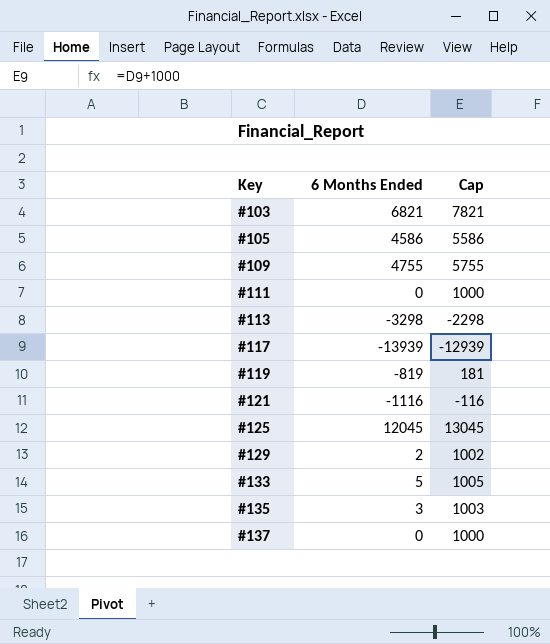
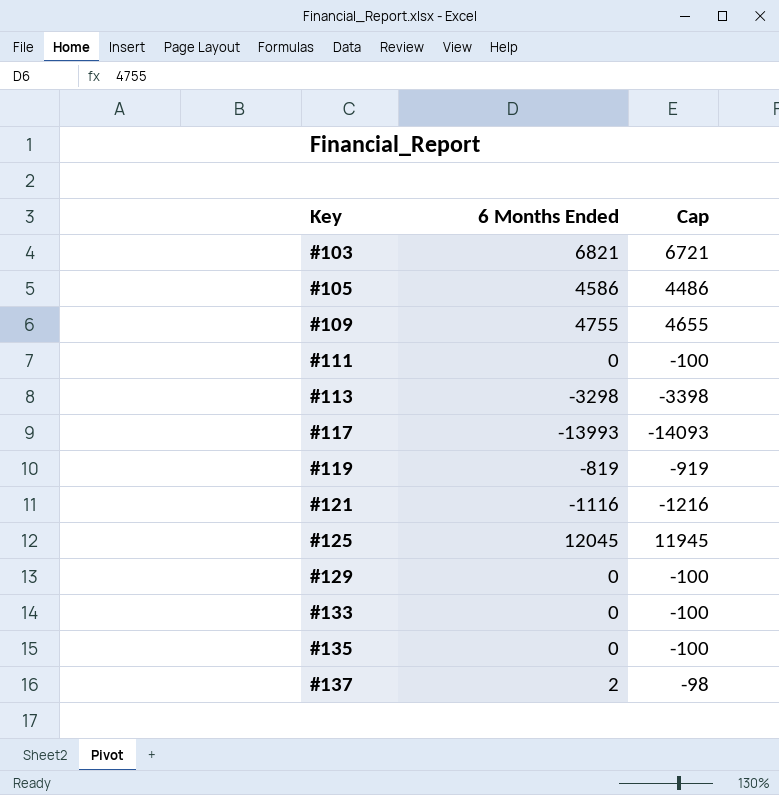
column Cap | formula: [6 Months Ended] + 1000 -> [6 Months Ended] - 100
#117 | 6 Months Ended: -13939 -> -13993
#129 | 6 Months Ended: 2 -> 0
#133 | 6 Months Ended: 5 -> 0
#135 | 6 Months Ended: 3 -> 0
#137 | 6 Months Ended: 0 -> 2

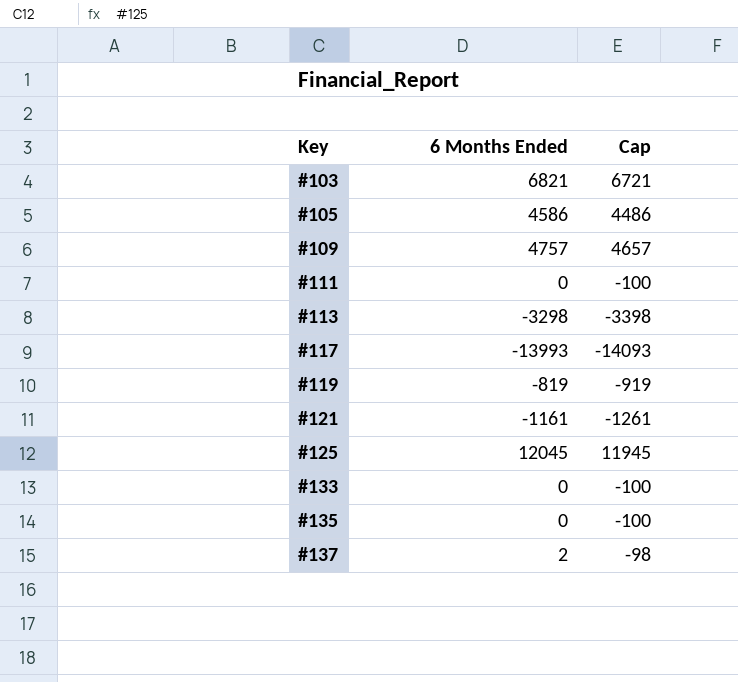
row #129: 0 | -100 -> none
#109 | 6 Months Ended: 4755 -> 4757
#109 | Cap: 4655 -> 4657
#121 | 6 Months Ended: -1116 -> -1161
#121 | Cap: -1216 -> -1261

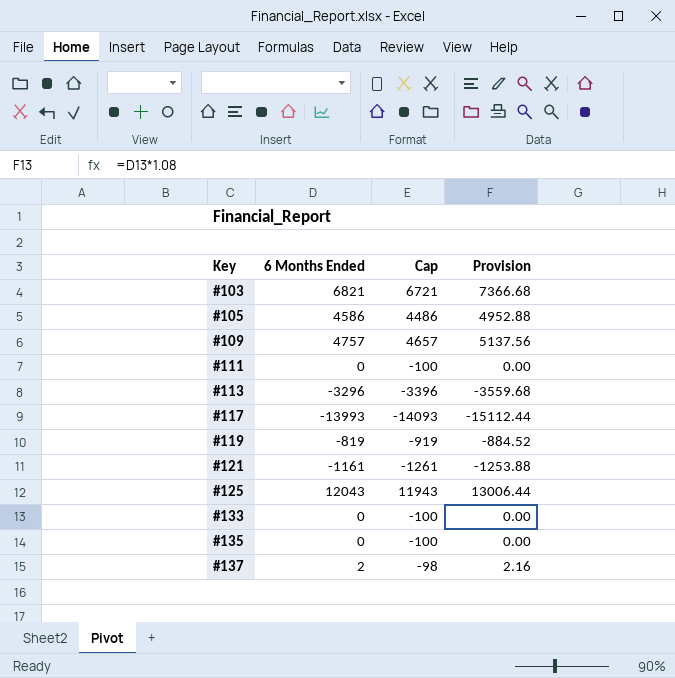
column Provision | formula: none -> [6 Months Ended] * 1.08
#113 | 6 Months Ended: -3298 -> -3296
#113 | Cap: -3398 -> -3396
#125 | 6 Months Ended: 12045 -> 12043
#125 | Cap: 11945 -> 11943

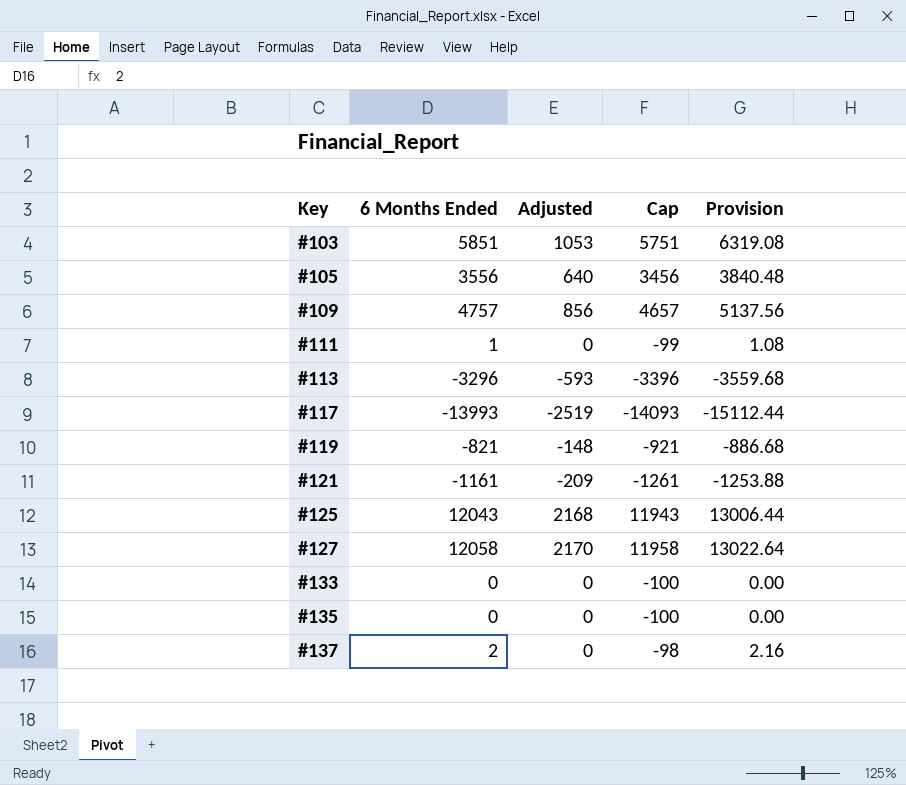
column Adjusted | formula: none -> [6 Months Ended] * 0.18
#103 | 6 Months Ended: 6821 -> 5851
#103 | Cap: 6721 -> 5751
#103 | Provision: 7366.68 -> 6319.08
#105 | 6 Months Ended: 4586 -> 3556
#105 | Cap: 4486 -> 3456
#105 | Provision: 4952.88 -> 3840.48
#111 | 6 Months Ended: 0 -> 1
#111 | Cap: -100 -> -99
#111 | Provision: 0.00 -> 1.08
#119 | 6 Months Ended: -819 -> -821
#119 | Cap: -919 -> -921
#119 | Provision: -884.52 -> -886.68
row #127: none -> 12058 | 2170 | 11958 | 13022.64

